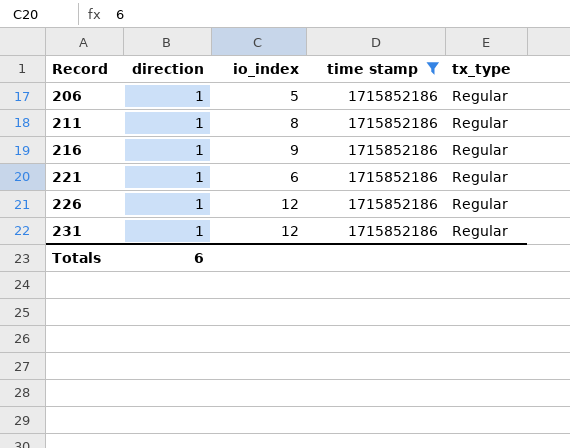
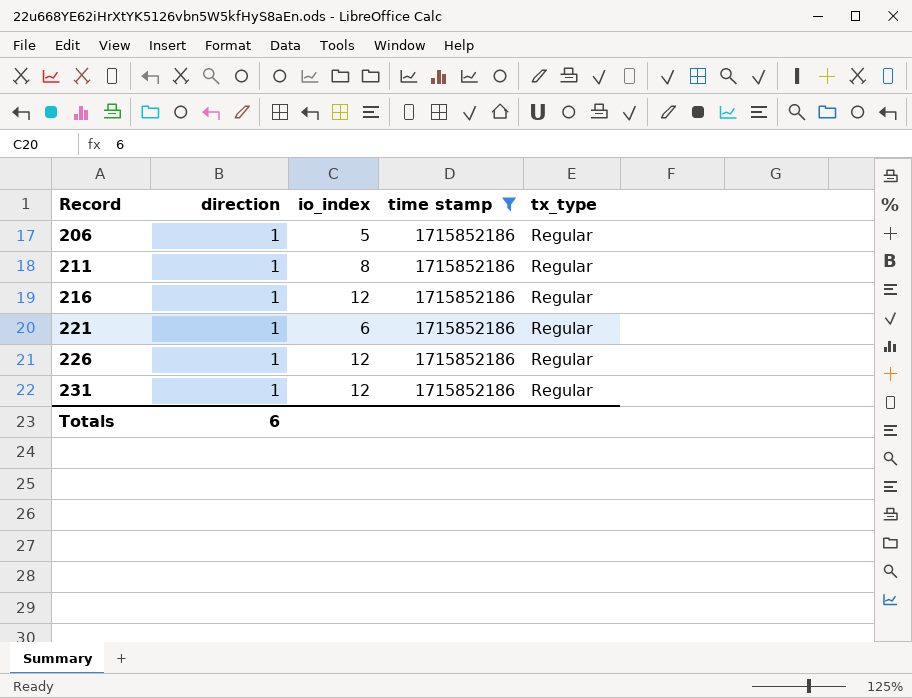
216 | io_index: 9 -> 12

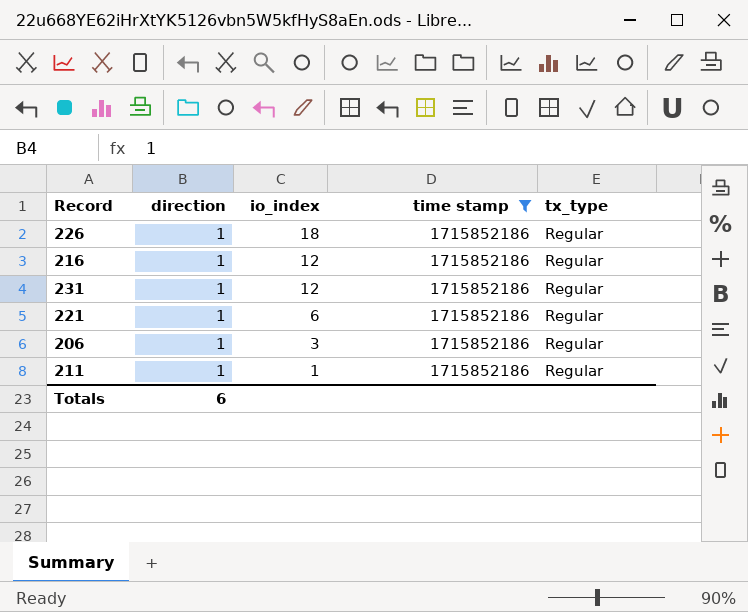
row order: Record ascending -> io_index descending
226 | io_index: 12 -> 18
206 | io_index: 5 -> 3
211 | io_index: 8 -> 1

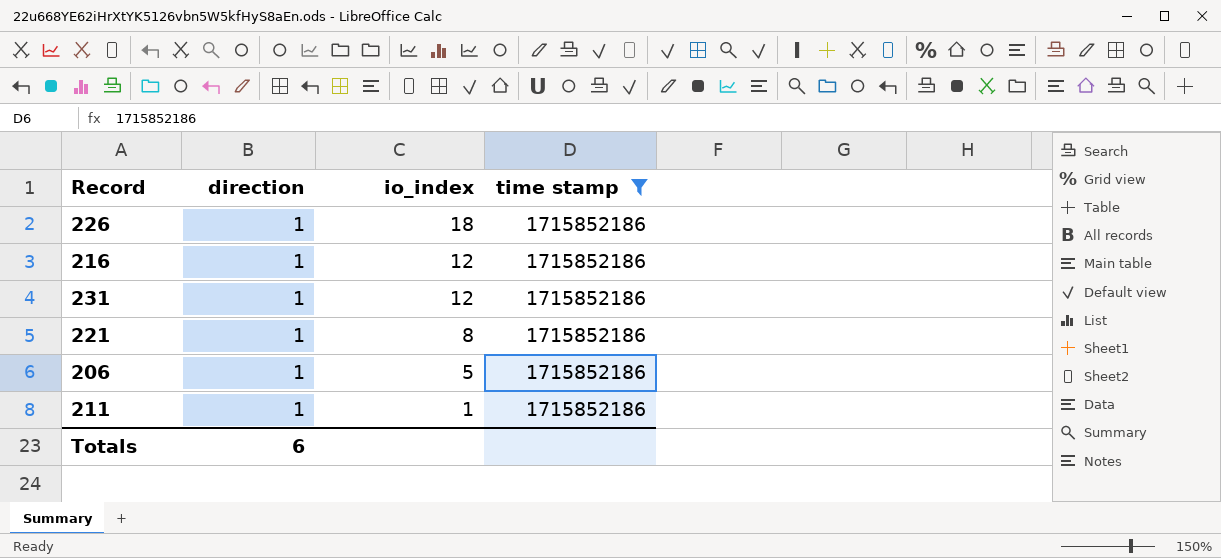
column tx_type | position: 5 -> none
221 | io_index: 6 -> 8
206 | io_index: 3 -> 5

